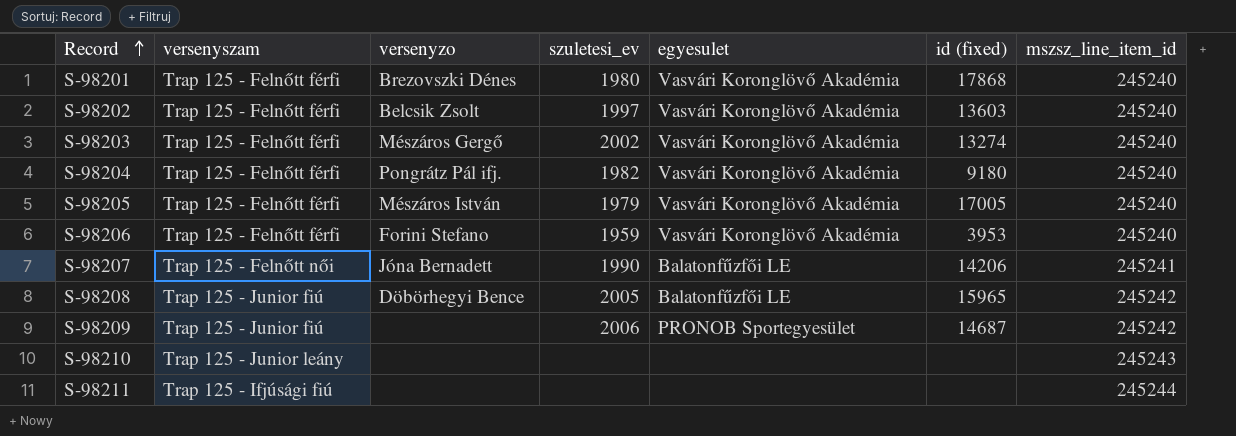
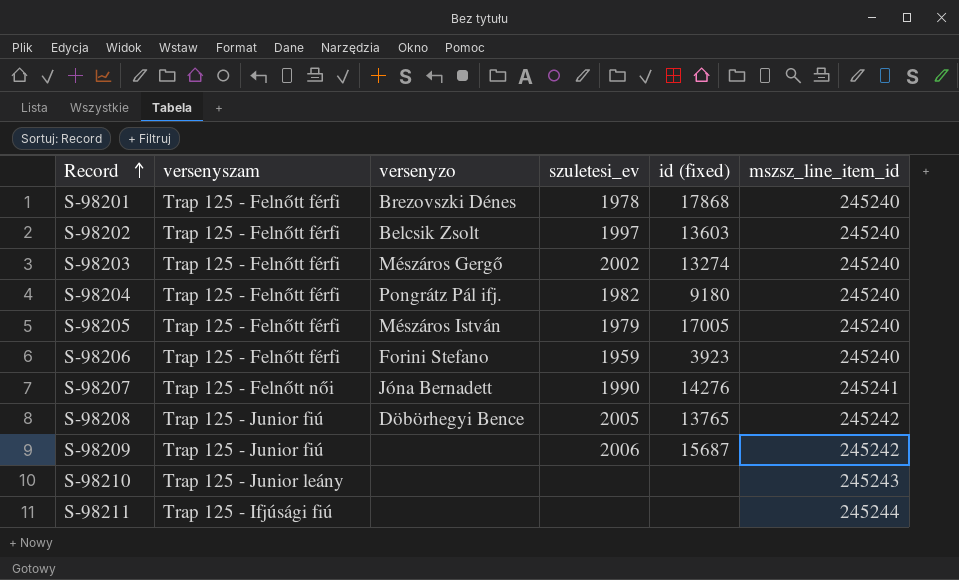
column egyesulet | position: 5 -> none
S-98201 | szuletesi_ev: 1980 -> 1978
S-98206 | id (fixed): 3953 -> 3923
S-98207 | id (fixed): 14206 -> 14276
S-98208 | id (fixed): 15965 -> 13765
S-98209 | id (fixed): 14687 -> 15687

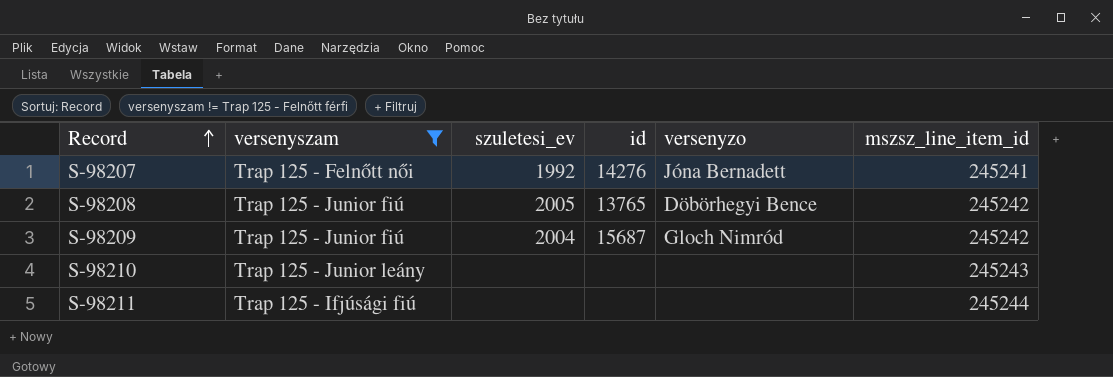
filter: none -> versenyszam != Trap 125 - Felnőtt férfi
column name: id (fixed) -> id
column versenyzo | position: 3 -> 5
S-98207 | szuletesi_ev: 1990 -> 1992
S-98209 | szuletesi_ev: 2006 -> 2004
S-98209 | versenyzo: none -> Gloch Nimród

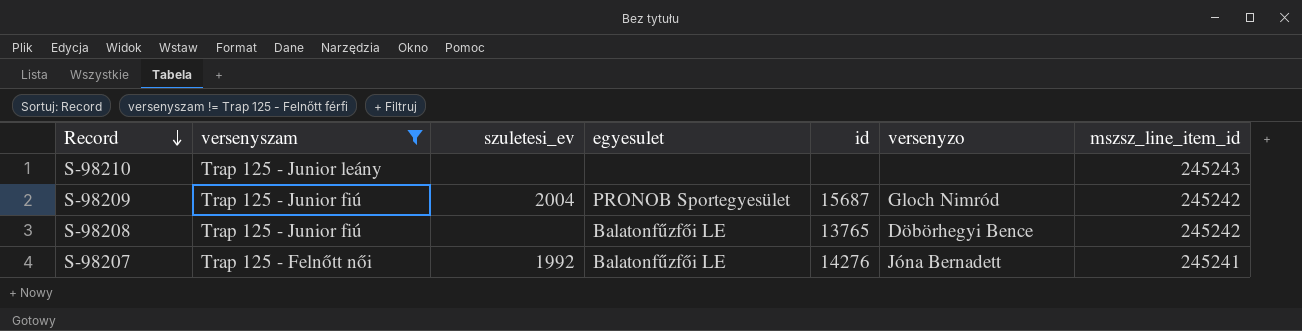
row order: Record ascending -> Record descending
column egyesulet | position: none -> 4
row S-98211: Trap 125 - Ifjúsági fiú | none | none | none | 245244 -> none
S-98208 | szuletesi_ev: 2005 -> none

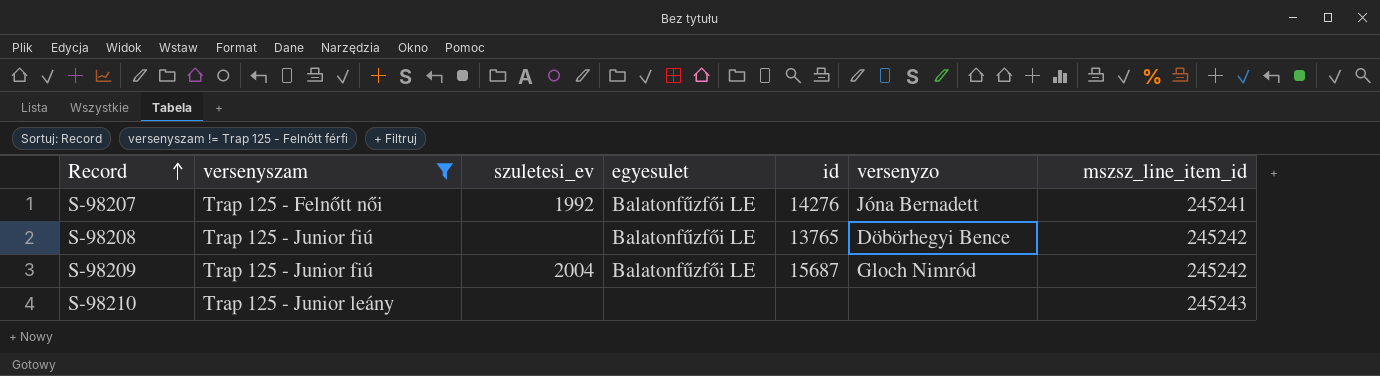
row order: Record descending -> Record ascending
S-98209 | egyesulet: PRONOB Sportegyesület -> Balatonfűzfői LE

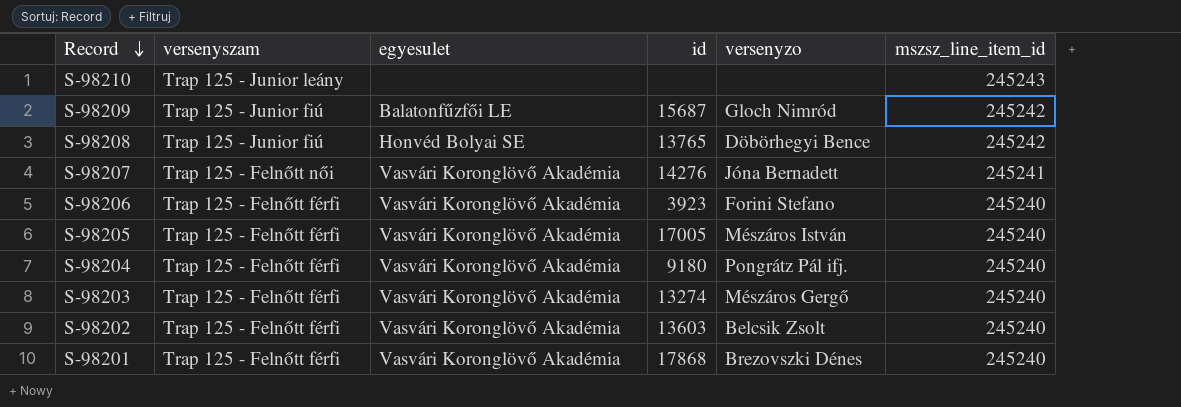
filter: versenyszam != Trap 125 - Felnőtt férfi -> none
row order: Record ascending -> Record descending
column szuletesi_ev | position: 3 -> none
S-98208 | egyesulet: Balatonfűzfői LE -> Honvéd Bolyai SE
S-98207 | egyesulet: Balatonfűzfői LE -> Vasvári Koronglövő Akadémia

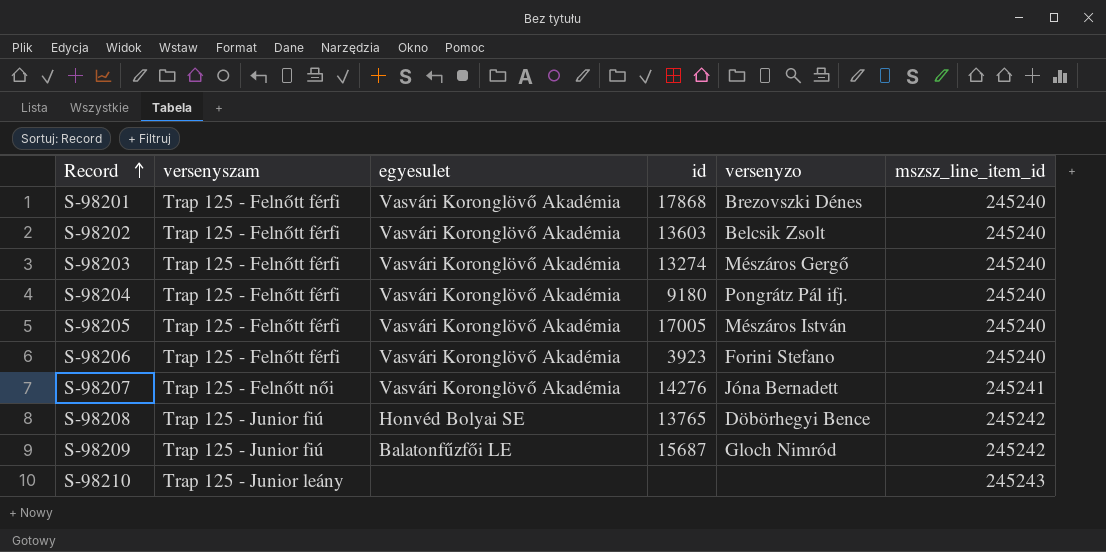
row order: Record descending -> Record ascending

